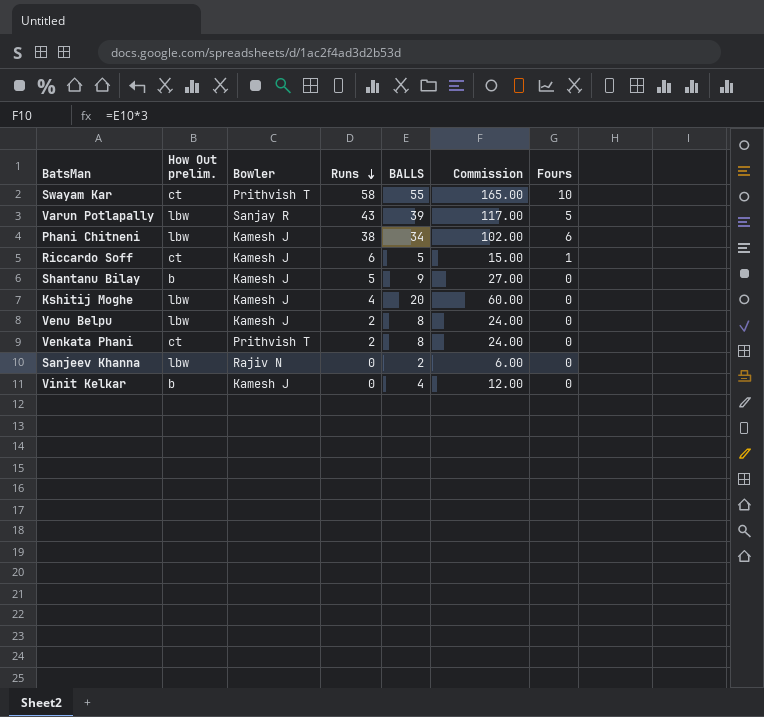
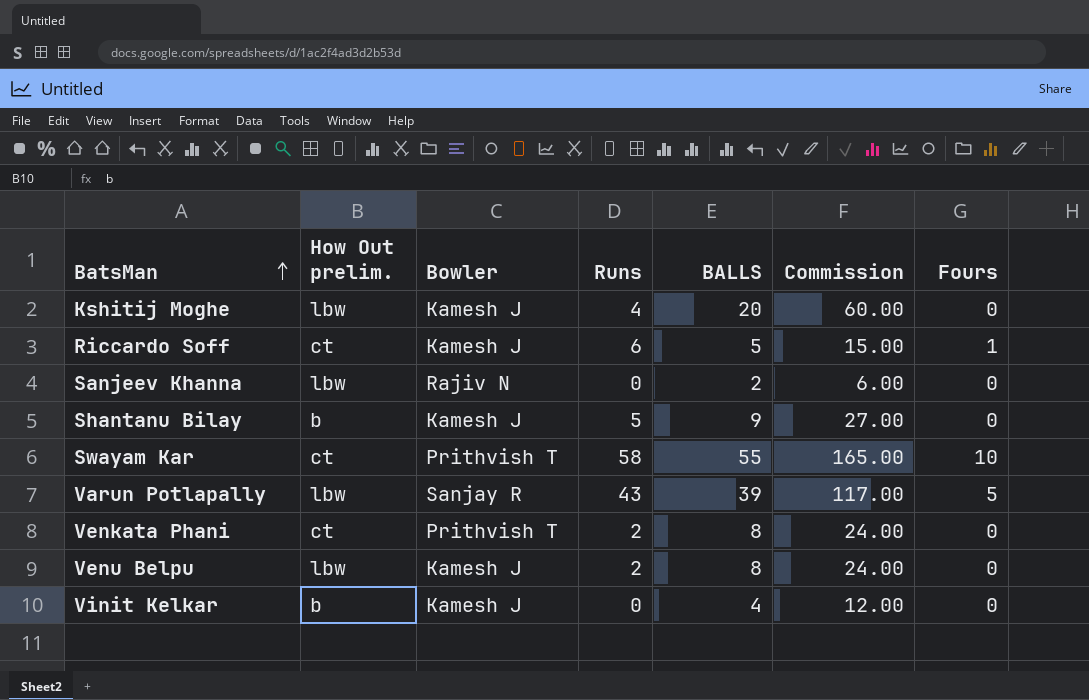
row order: Runs descending -> BatsMan ascending
row Phani Chitneni: lbw | Kamesh J | 38 | 34 | 102.00 | 6 -> none

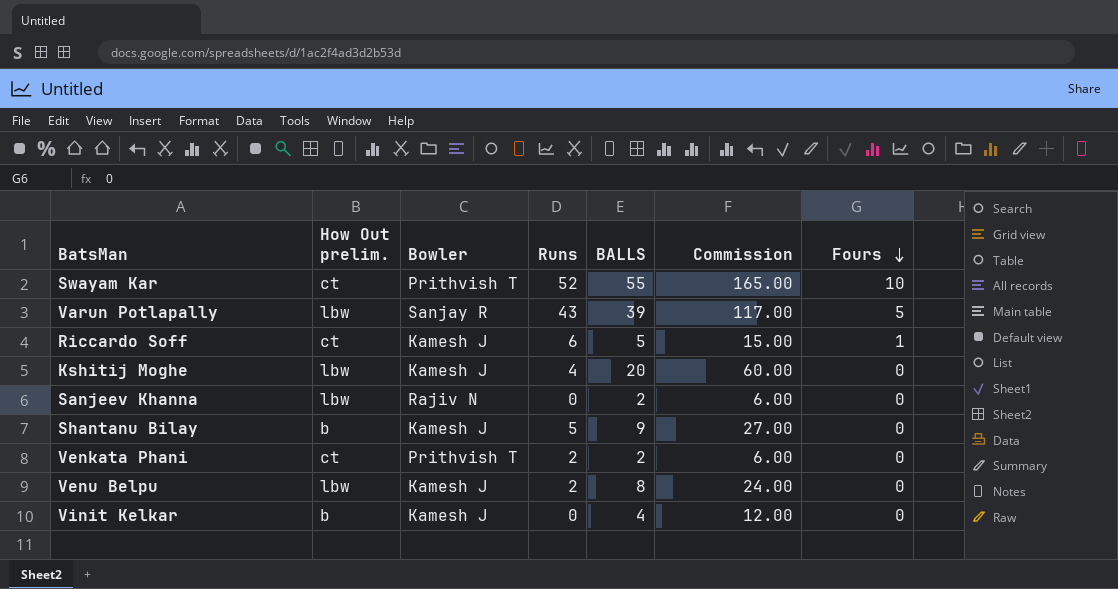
row order: BatsMan ascending -> Fours descending
Swayam Kar | Runs: 58 -> 52
Venkata Phani | BALLS: 8 -> 2
Venkata Phani | Commission: 24.00 -> 6.00

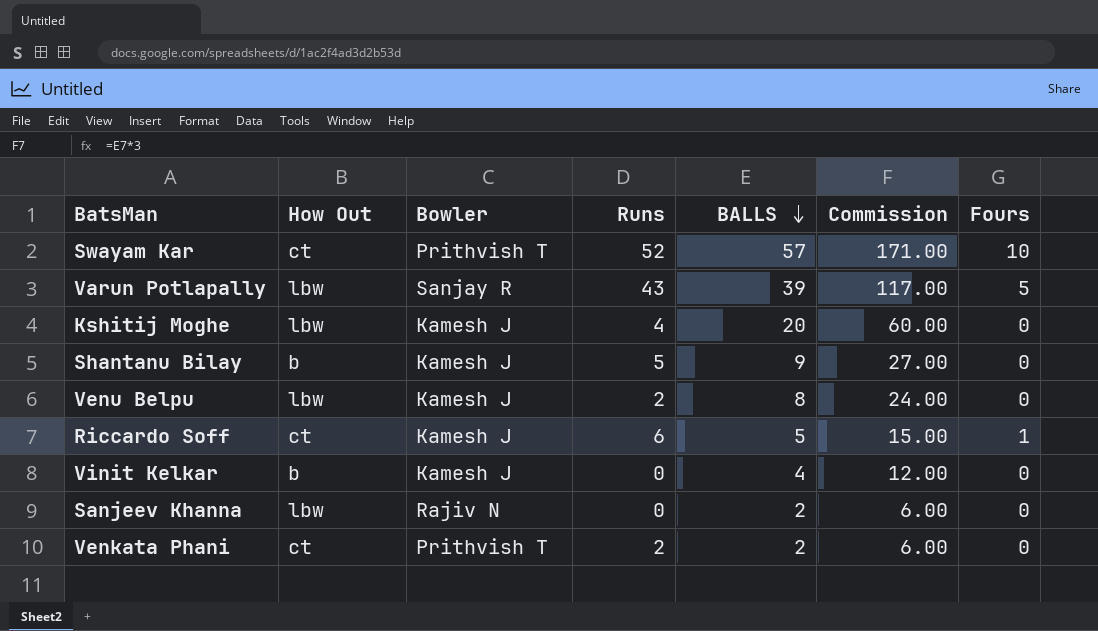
row order: Fours descending -> BALLS descending
column name: How Out prelim. -> How Out
Swayam Kar | BALLS: 55 -> 57
Swayam Kar | Commission: 165.00 -> 171.00

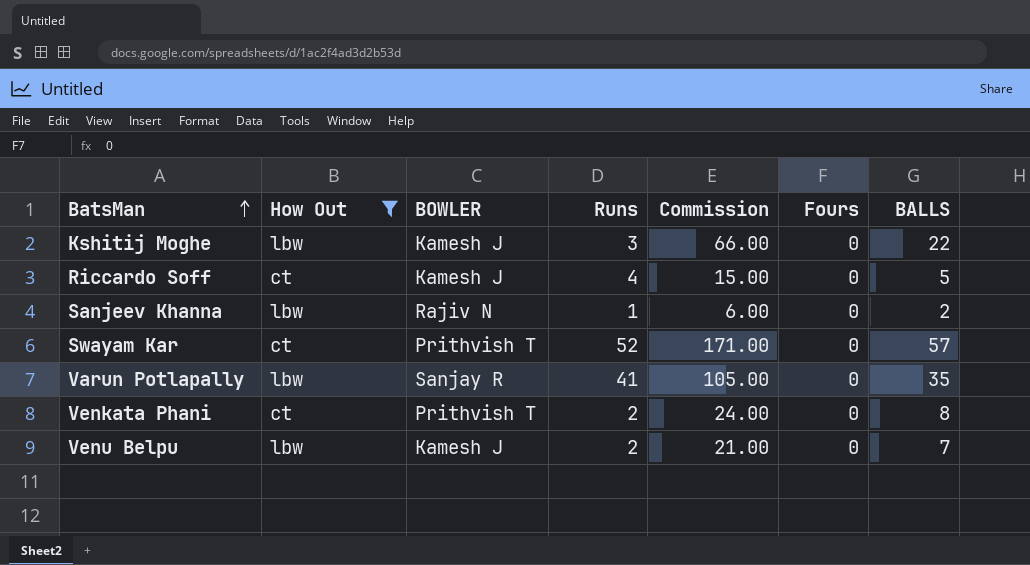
filter: none -> How Out != b
row order: BALLS descending -> BatsMan ascending
column name: Bowler -> BOWLER
column BALLS | position: 5 -> 7
Kshitij Moghe | Runs: 4 -> 3
Kshitij Moghe | Commission: 60.00 -> 66.00
Kshitij Moghe | BALLS: 20 -> 22
Riccardo Soff | Runs: 6 -> 4
Riccardo Soff | Fours: 1 -> 0
Sanjeev Khanna | Runs: 0 -> 1
Swayam Kar | Fours: 10 -> 0
Varun Potlapally | Runs: 43 -> 41
Varun Potlapally | Commission: 117.00 -> 105.00
Varun Potlapally | Fours: 5 -> 0
Varun Potlapally | BALLS: 39 -> 35
Venkata Phani | Commission: 6.00 -> 24.00
Venkata Phani | BALLS: 2 -> 8
Venu Belpu | Commission: 24.00 -> 21.00
Venu Belpu | BALLS: 8 -> 7

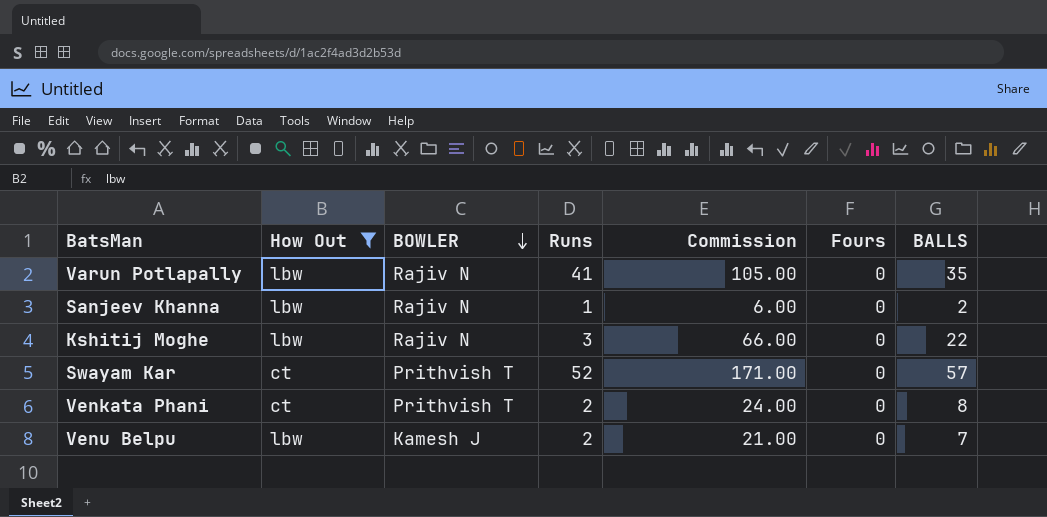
row order: BatsMan ascending -> BOWLER descending
row Riccardo Soff: ct | Kamesh J | 4 | 15.00 | 0 | 5 -> none
Varun Potlapally | BOWLER: Sanjay R -> Rajiv N
Kshitij Moghe | BOWLER: Kamesh J -> Rajiv N

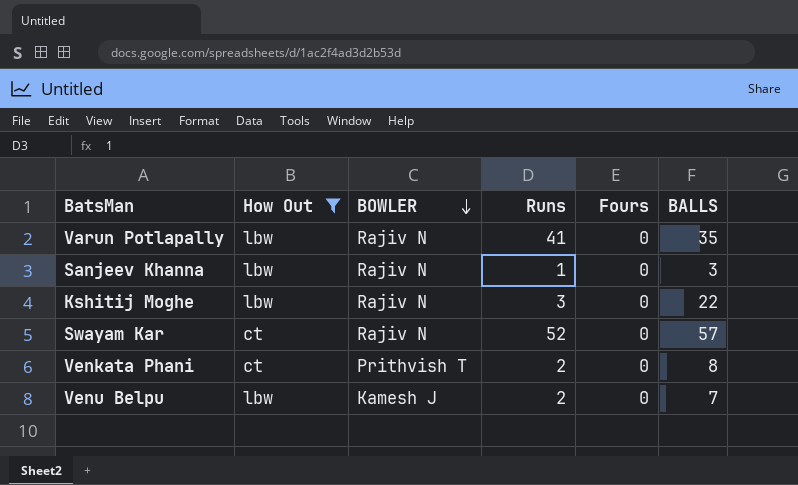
column Commission | formula: [BALLS] * 3 -> none
Sanjeev Khanna | BALLS: 2 -> 3
Swayam Kar | BOWLER: Prithvish T -> Rajiv N

